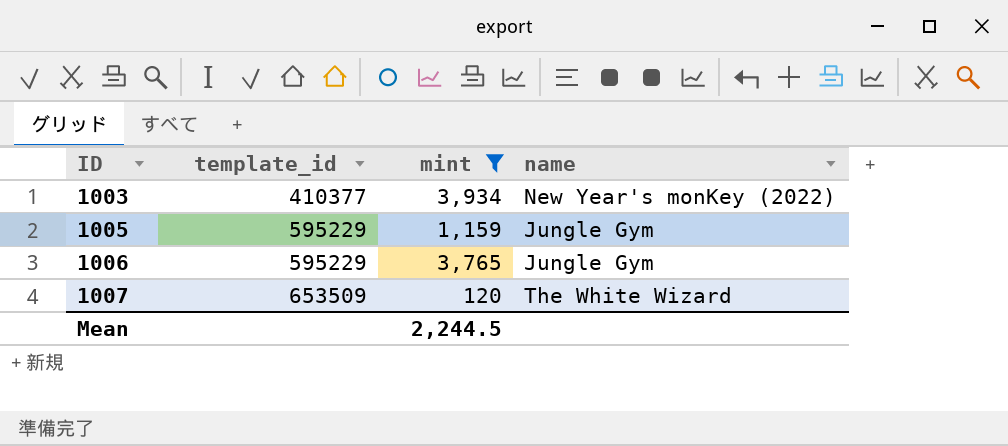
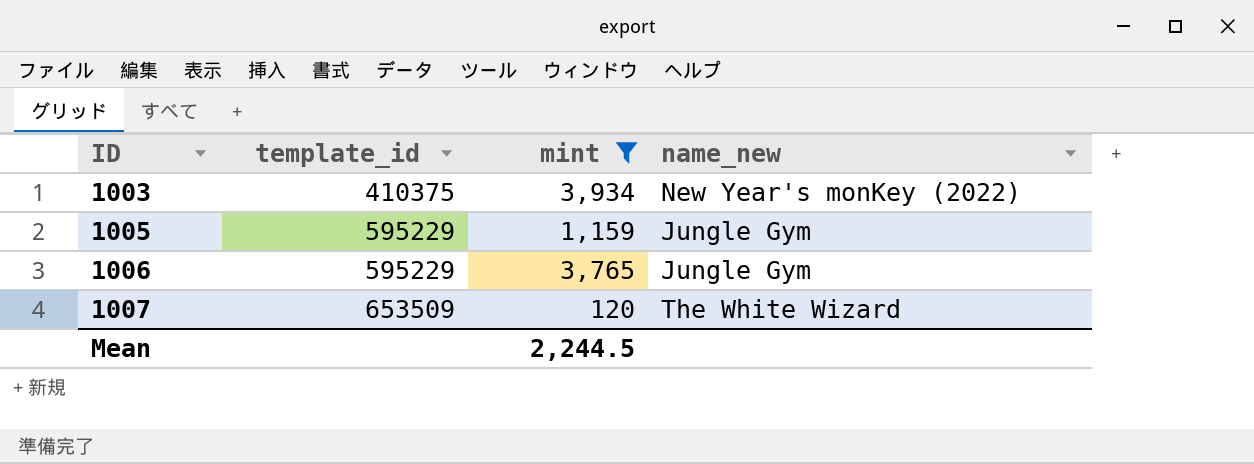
column name: name -> name_new
1003 | template_id: 410377 -> 410375

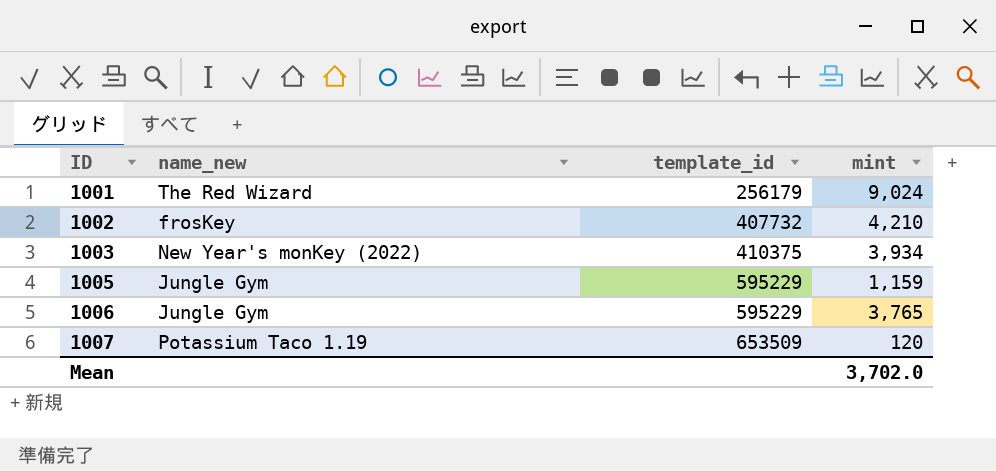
filter: mint <= 3,934 -> none
column name_new | position: 4 -> 2
1007 | name_new: The White Wizard -> Potassium Taco 1.19
Mean | mint: 2,244.5 -> 3,702.0

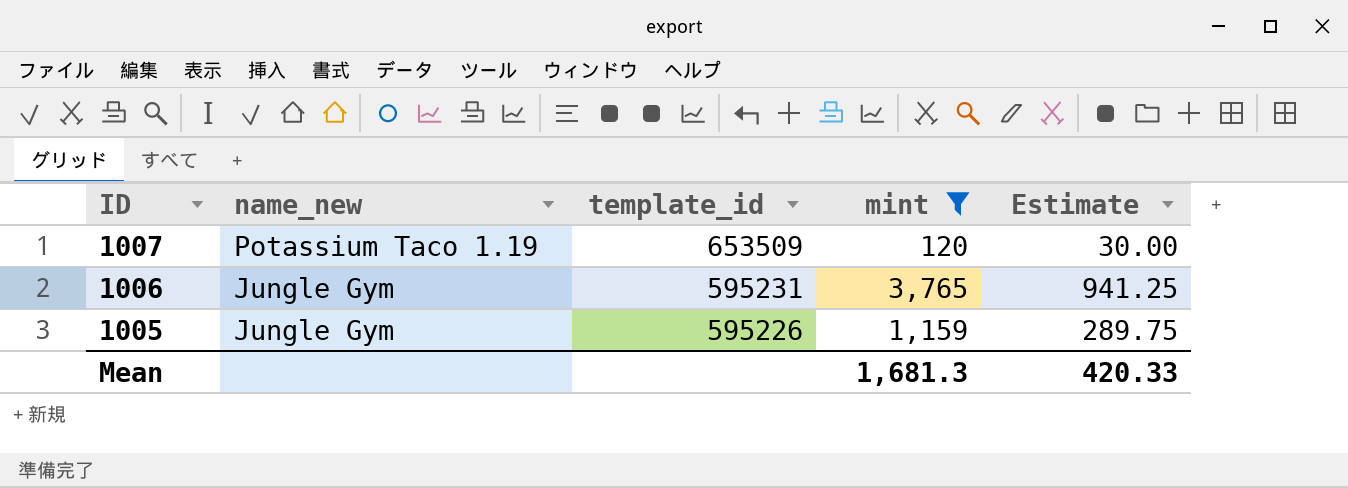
filter: none -> mint <= 3,765
row order: ID ascending -> ID descending
column Estimate | formula: none -> [mint] * 0.25
1006 | template_id: 595229 -> 595231
1005 | template_id: 595229 -> 595226
Mean | mint: 3,702.0 -> 1,681.3

